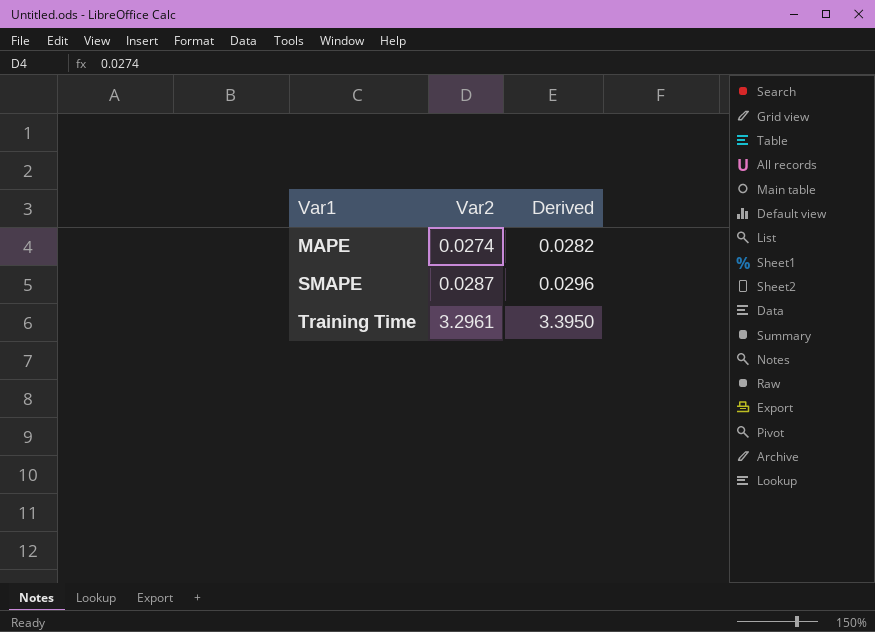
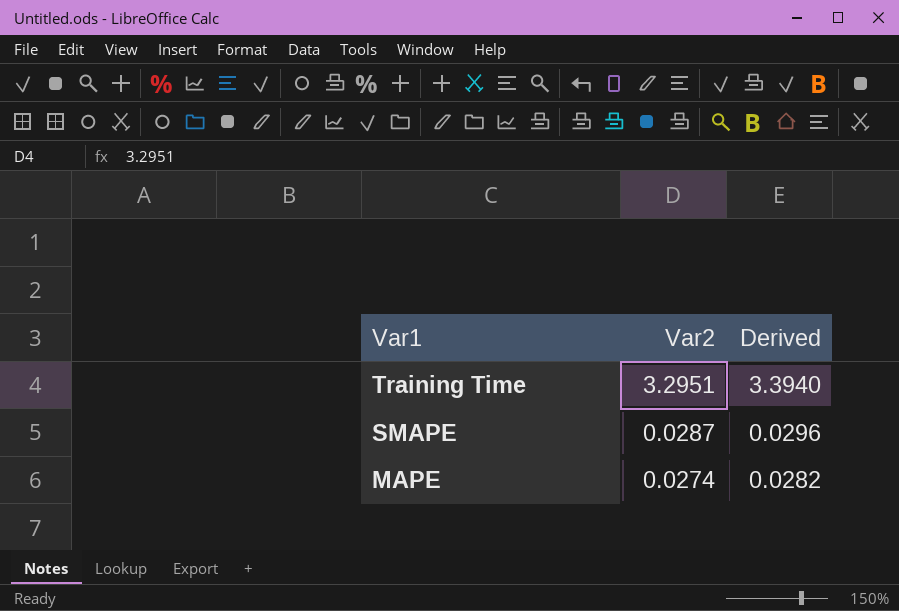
row order: Var1 ascending -> Var1 descending
Training Time | Var2: 3.2961 -> 3.2951
Training Time | Derived: 3.3950 -> 3.3940

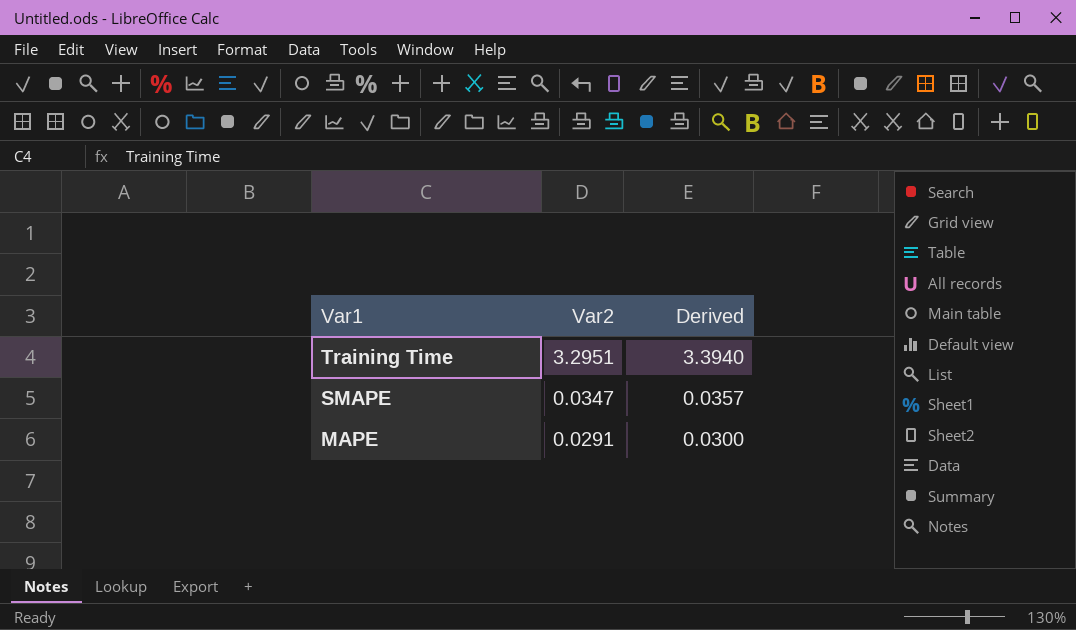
SMAPE | Var2: 0.0287 -> 0.0347
SMAPE | Derived: 0.0296 -> 0.0357
MAPE | Var2: 0.0274 -> 0.0291
MAPE | Derived: 0.0282 -> 0.0300

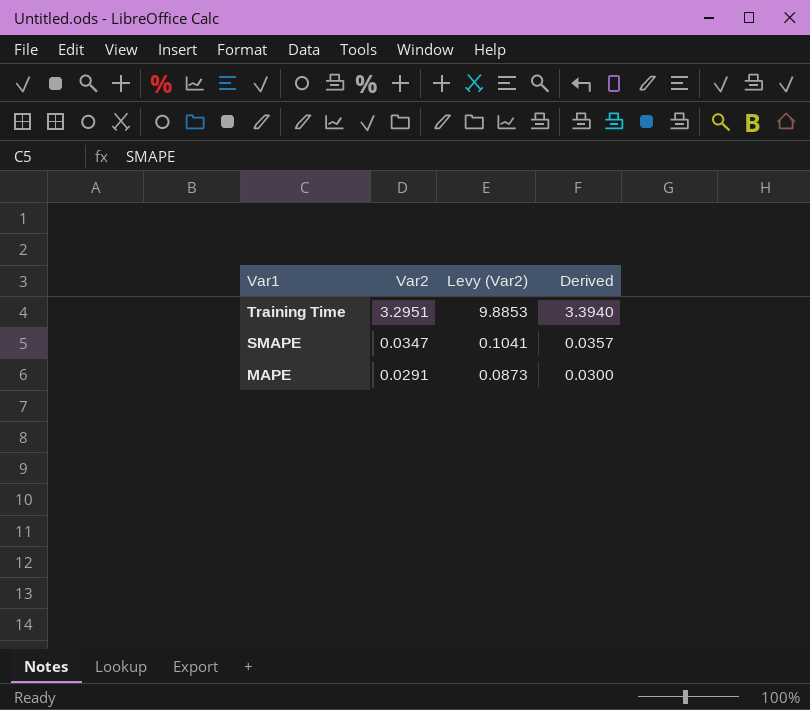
column Levy (Var2) | formula: none -> [Var2] * 3

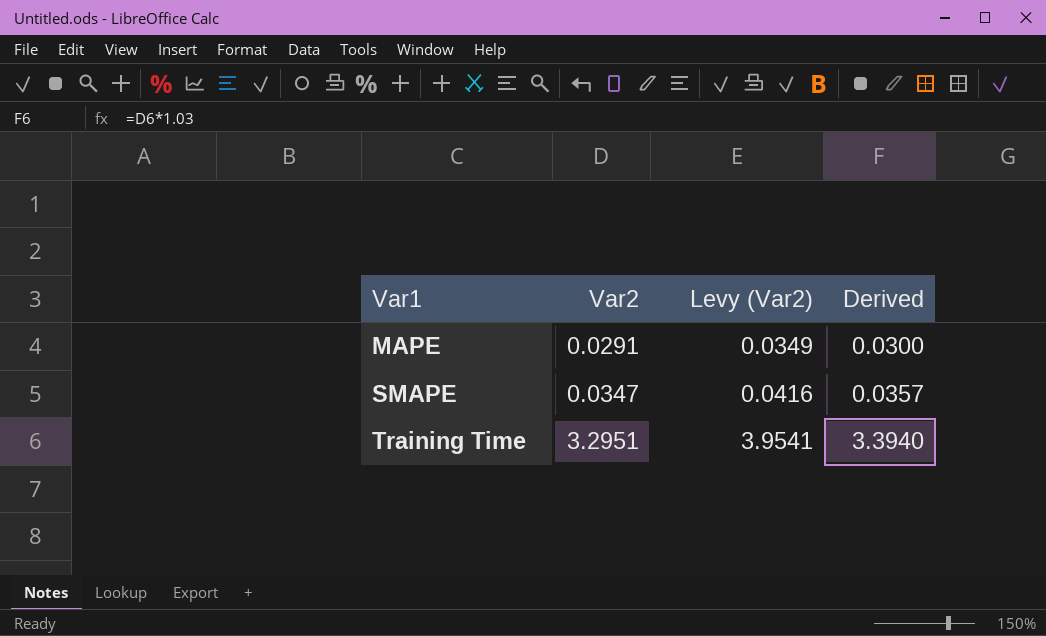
row order: Var1 descending -> Var1 ascending
column Levy (Var2) | formula: [Var2] * 3 -> [Var2] * 1.2

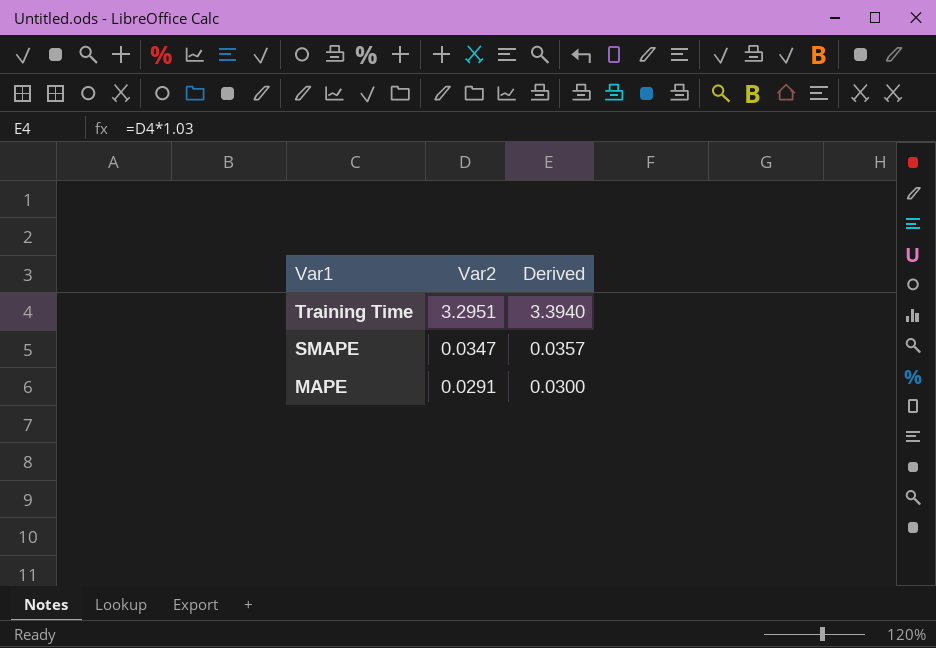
row order: Var1 ascending -> Var1 descending
column Levy (Var2) | formula: [Var2] * 1.2 -> none

